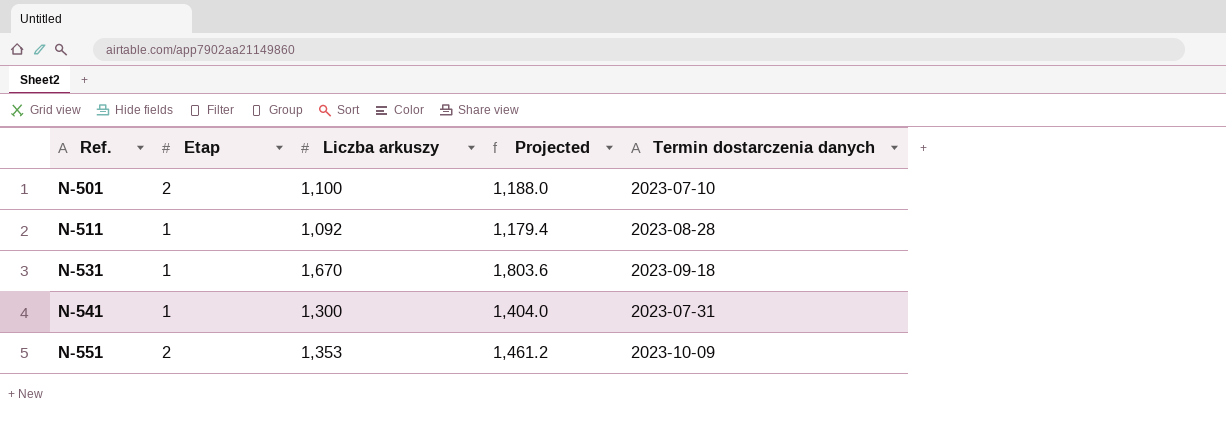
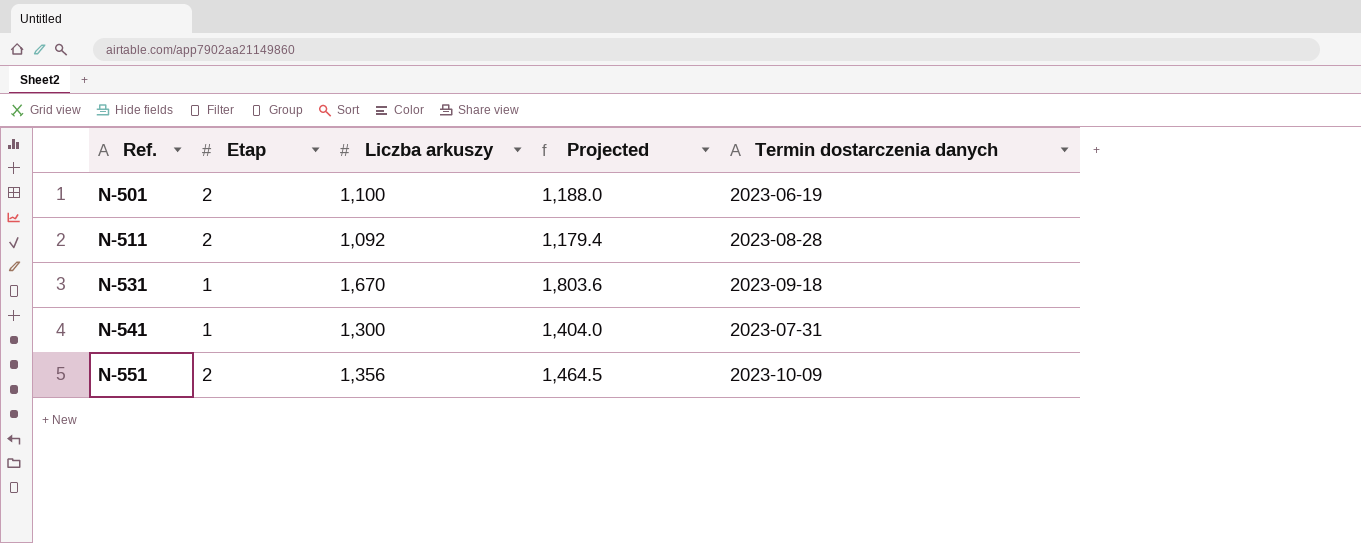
N-501 | Termin dostarczenia danych: 2023-07-10 -> 2023-06-19
N-511 | Etap: 1 -> 2
N-551 | Liczba arkuszy: 1,353 -> 1,356
N-551 | Projected: 1,461.2 -> 1,464.5

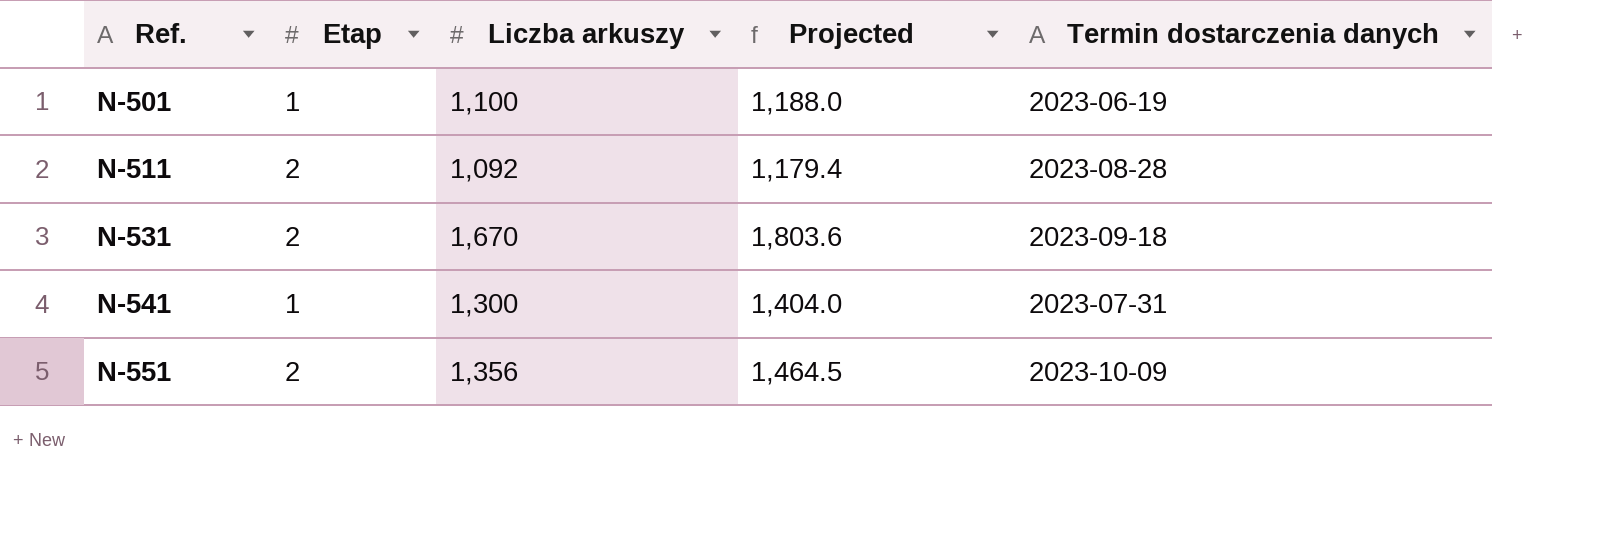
N-501 | Etap: 2 -> 1
N-531 | Etap: 1 -> 2

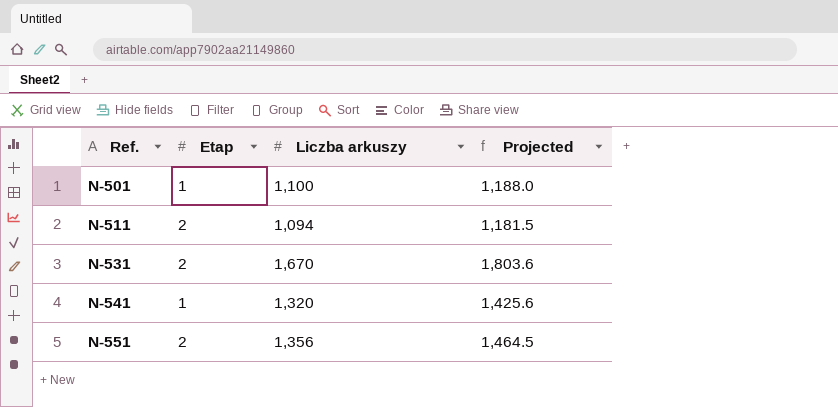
column Termin dostarczenia danych | position: 5 -> none
N-511 | Liczba arkuszy: 1,092 -> 1,094
N-511 | Projected: 1,179.4 -> 1,181.5
N-541 | Liczba arkuszy: 1,300 -> 1,320
N-541 | Projected: 1,404.0 -> 1,425.6

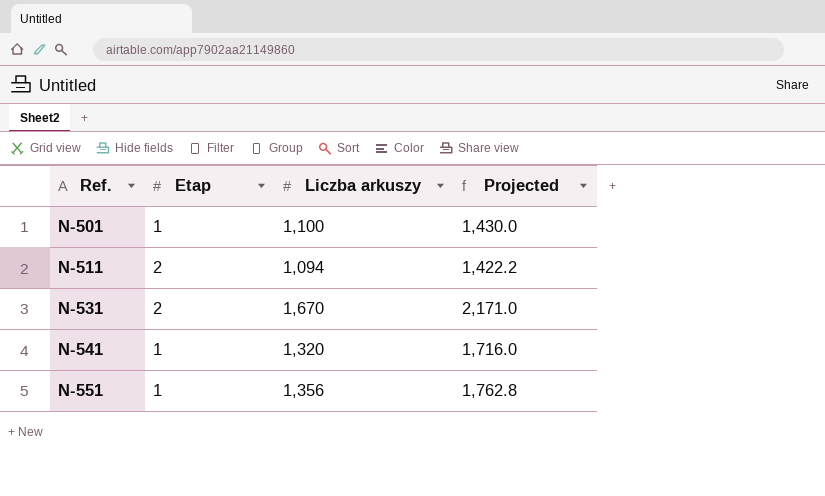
column Projected | formula: [Liczba arkuszy] * 1.08 -> [Liczba arkuszy] * 1.3
N-551 | Etap: 2 -> 1

